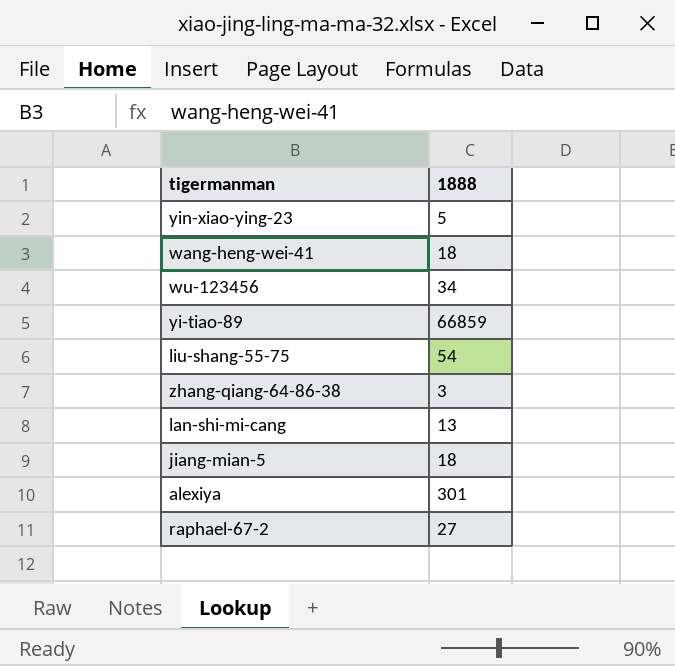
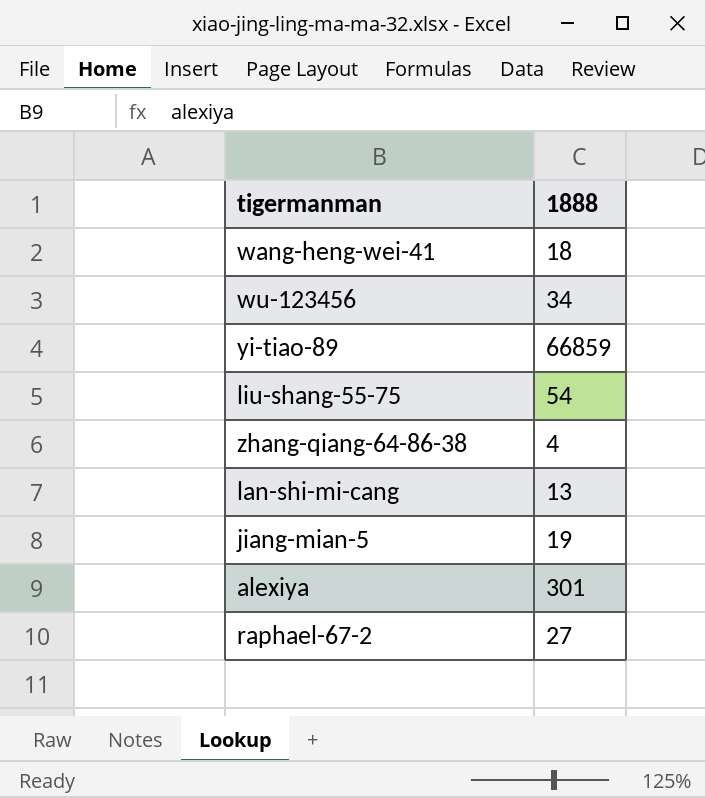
row yin-xiao-ying-23: 5 -> none
zhang-qiang-64-86-38 | 1888: 3 -> 4
jiang-mian-5 | 1888: 18 -> 19

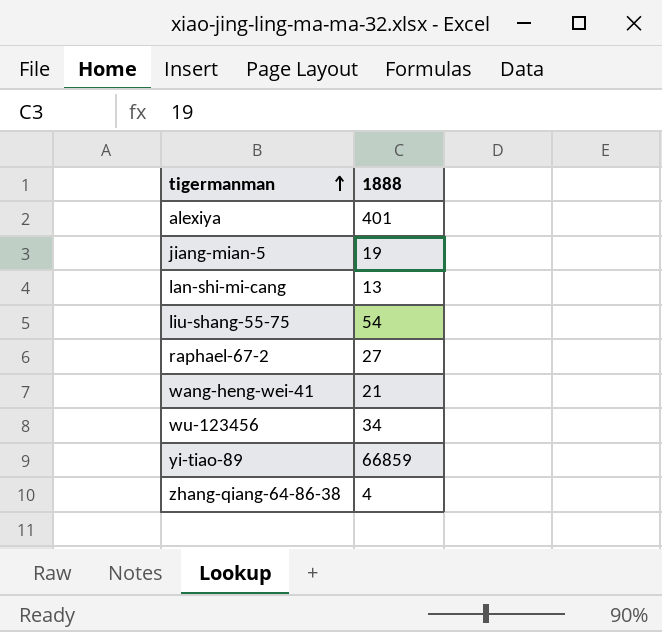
row order: none -> tigermanman ascending
alexiya | 1888: 301 -> 401
wang-heng-wei-41 | 1888: 18 -> 21

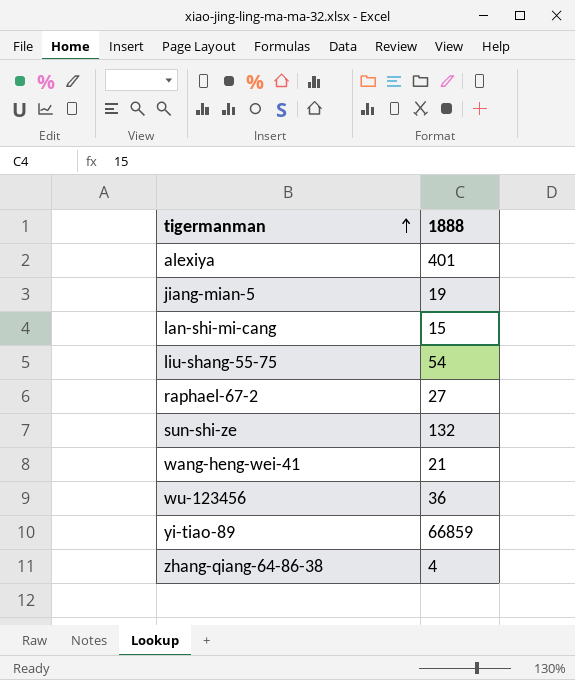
lan-shi-mi-cang | 1888: 13 -> 15
row sun-shi-ze: none -> 132
wu-123456 | 1888: 34 -> 36

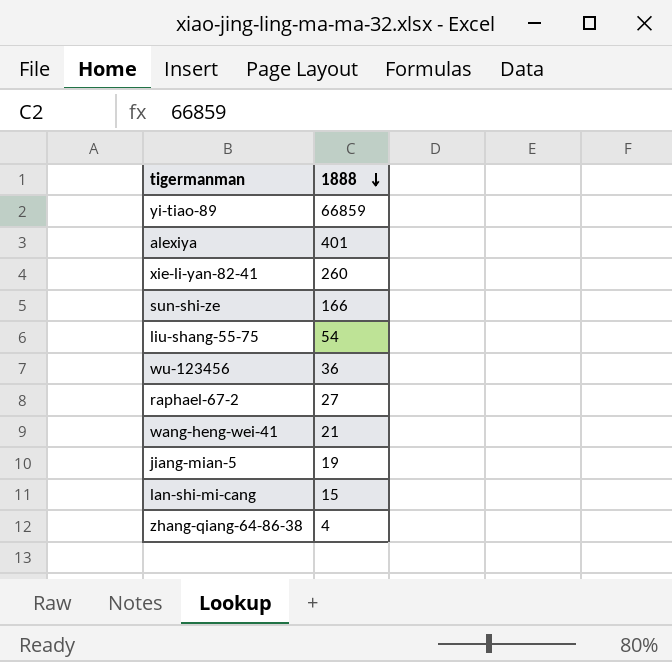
row order: tigermanman ascending -> 1888 descending
row xie-li-yan-82-41: none -> 260
sun-shi-ze | 1888: 132 -> 166

